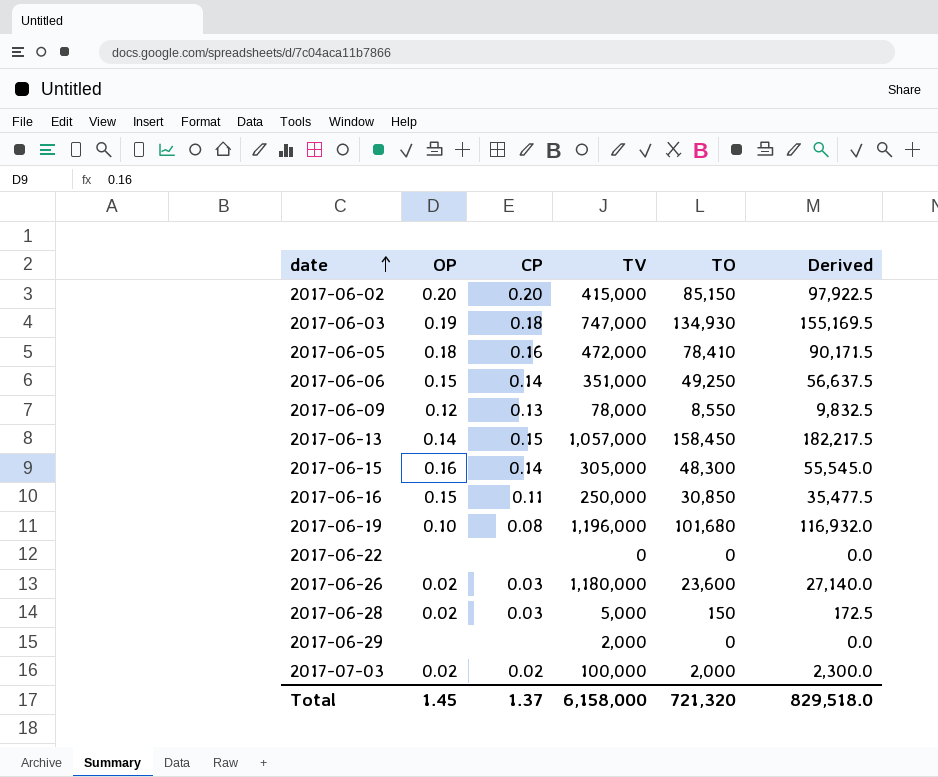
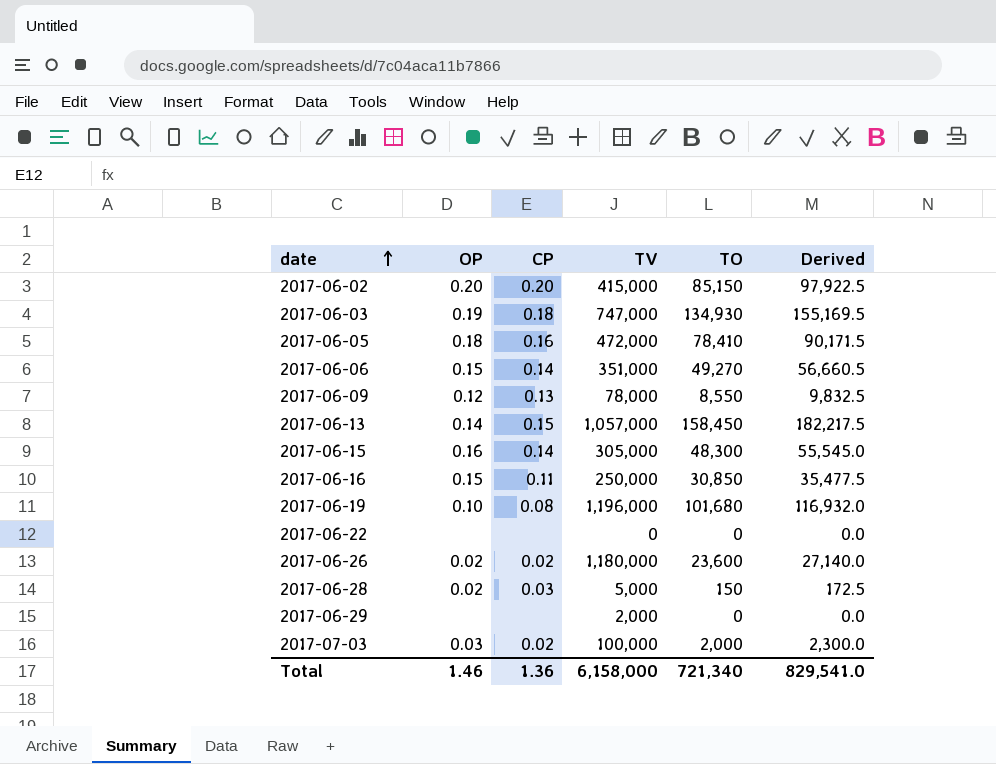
2017-06-06 | TO: 49,250 -> 49,270
2017-06-06 | Derived: 56,637.5 -> 56,660.5
2017-06-26 | CP: 0.03 -> 0.02
2017-07-03 | OP: 0.02 -> 0.03
Total | OP: 1.45 -> 1.46
Total | CP: 1.37 -> 1.36
Total | TO: 721,320 -> 721,340
Total | Derived: 829,518.0 -> 829,541.0

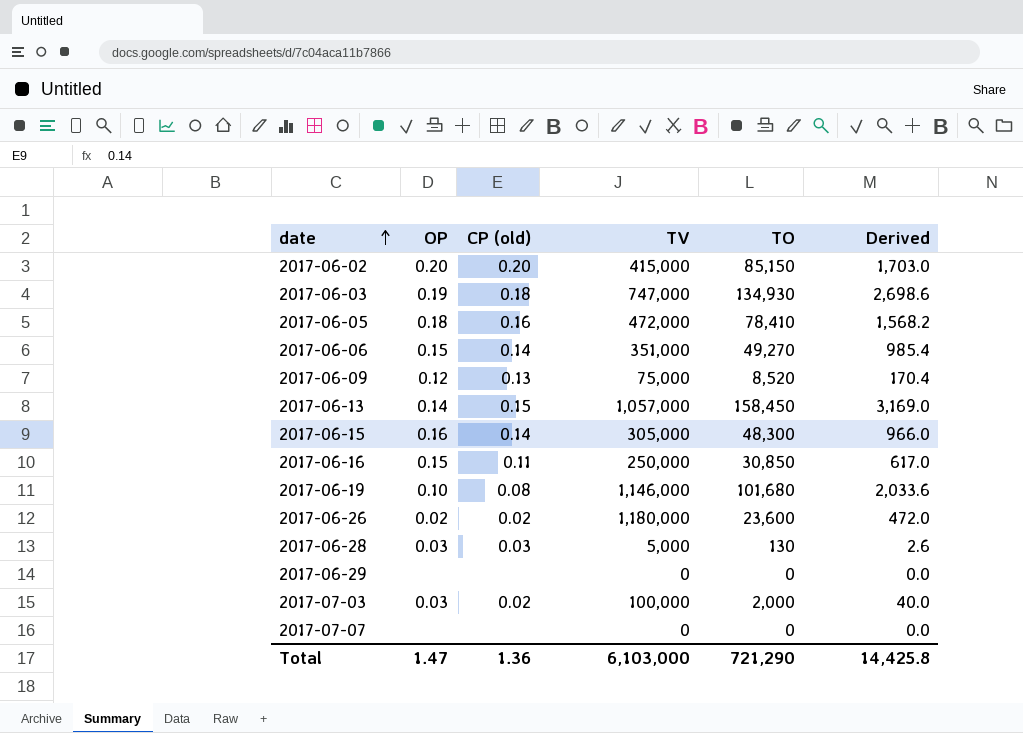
column name: CP -> CP (old)
column Derived | formula: [TO] * 1.15 -> [TO] * 0.02
row 2017-06-22: none | none | 0 | 0 | 0.0 -> none
2017-06-09 | TV: 78,000 -> 75,000
2017-06-09 | TO: 8,550 -> 8,520
2017-06-19 | TV: 1,196,000 -> 1,146,000
2017-06-28 | OP: 0.02 -> 0.03
2017-06-28 | TO: 150 -> 130
2017-06-29 | TV: 2,000 -> 0
row 2017-07-07: none -> none | none | 0 | 0 | 0.0
Total | OP: 1.46 -> 1.47
Total | TV: 6,158,000 -> 6,103,000
Total | TO: 721,340 -> 721,290
Total | Derived: 829,541.0 -> 14,425.8

